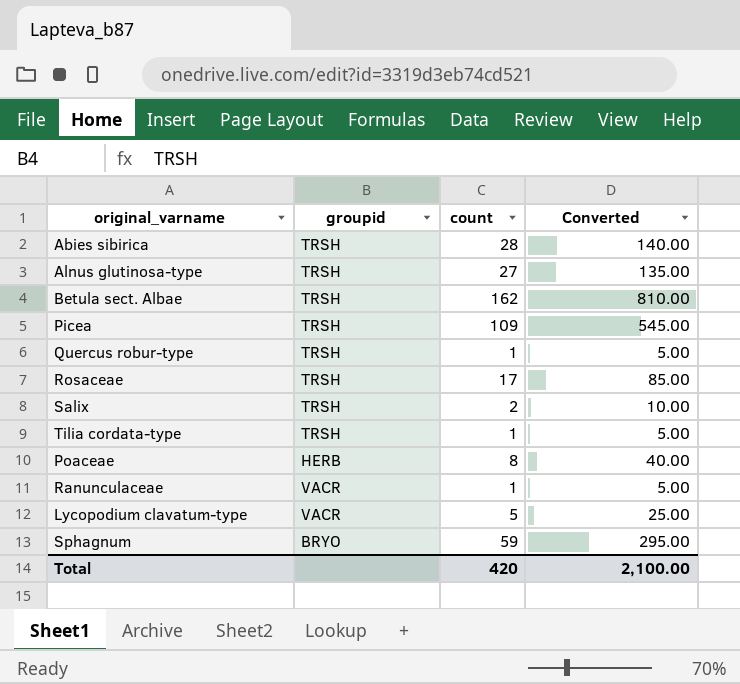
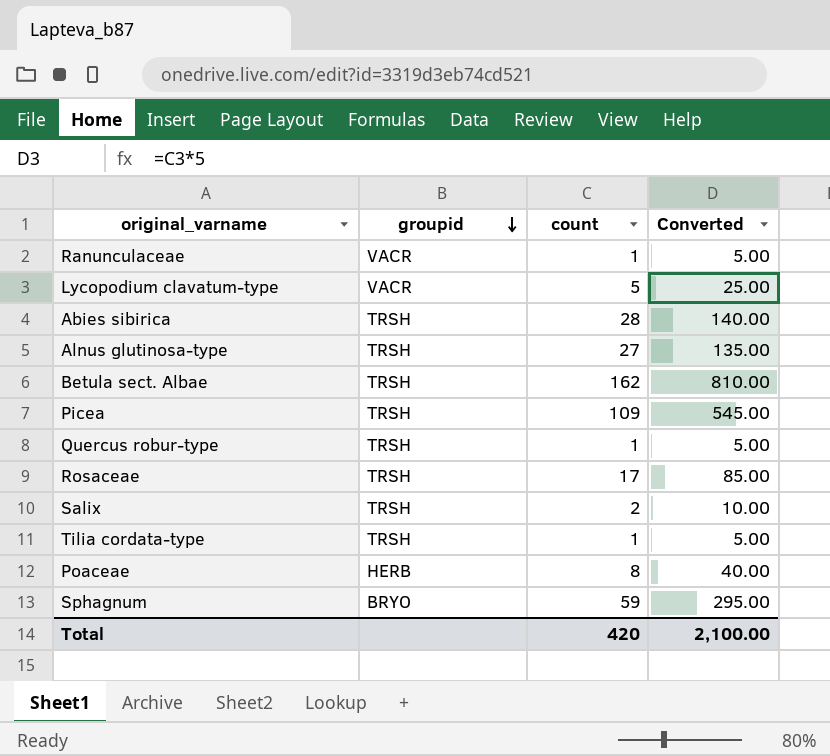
row order: none -> groupid descending

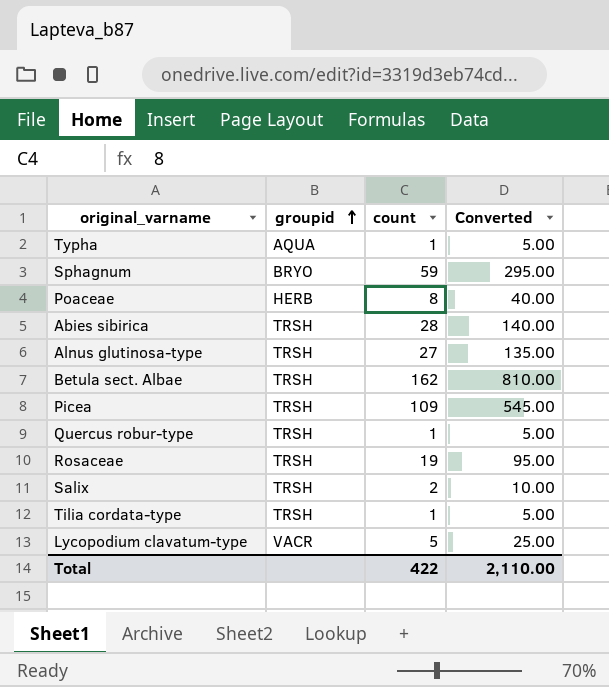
row order: groupid descending -> groupid ascending
row Ranunculaceae: VACR | 1 | 5.00 -> none
row Typha: none -> AQUA | 1 | 5.00
Rosaceae | count: 17 -> 19
Rosaceae | Converted: 85.00 -> 95.00
Total | count: 420 -> 422
Total | Converted: 2,100.00 -> 2,110.00

